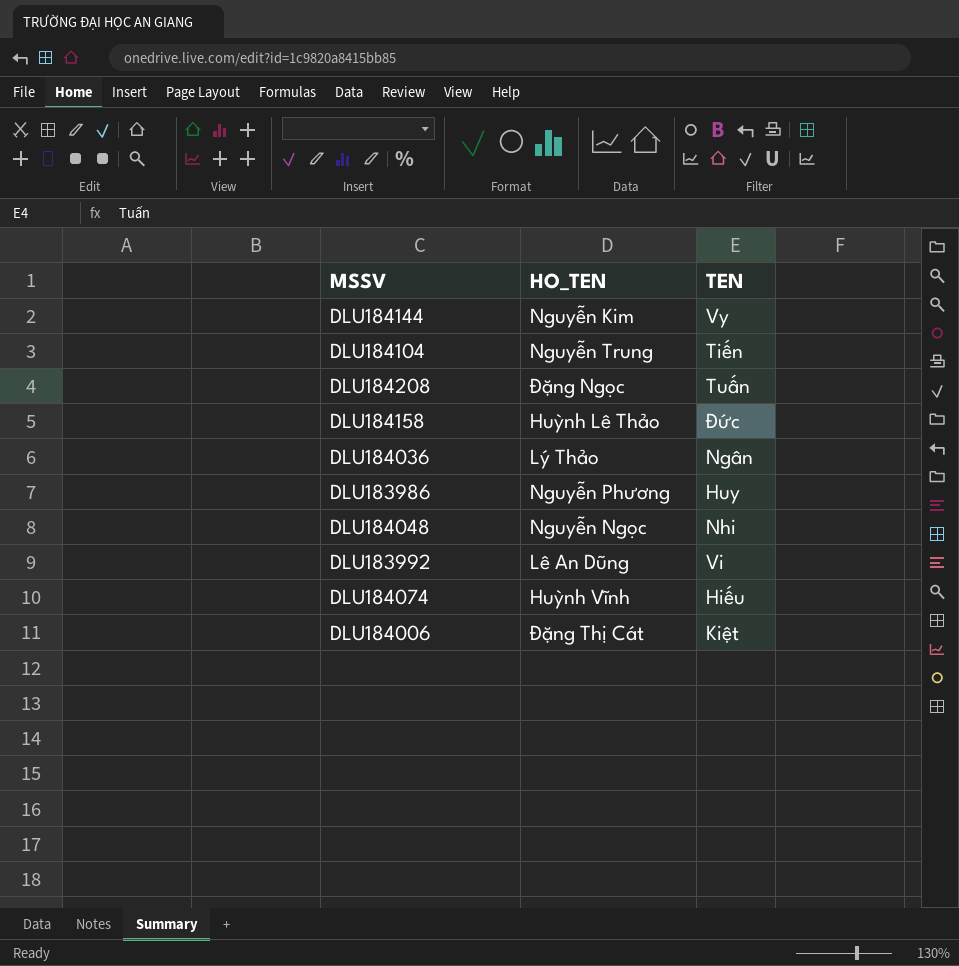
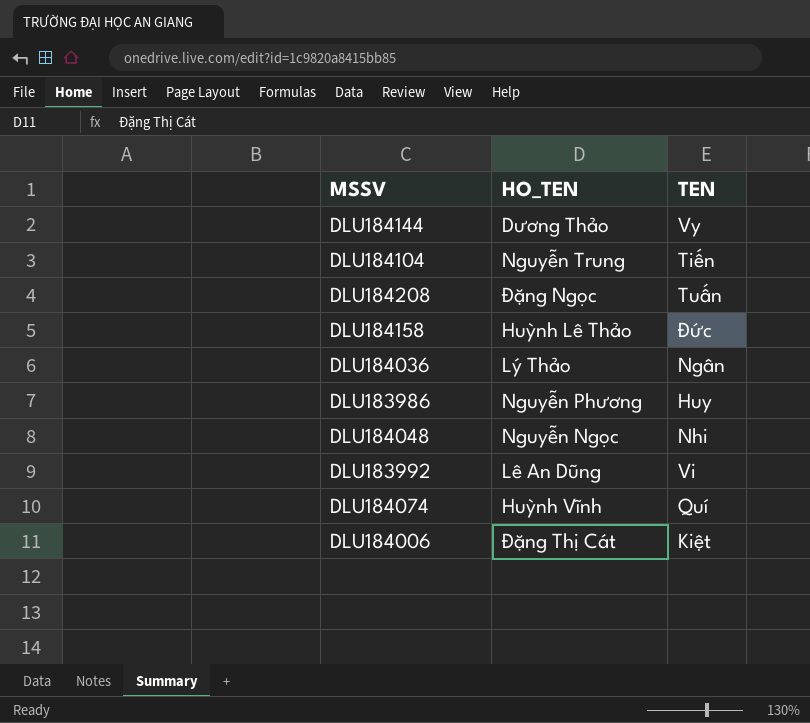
DLU184144 | HO_TEN: Nguyễn Kim -> Dương Thảo
DLU184074 | TEN: Hiếu -> Quí

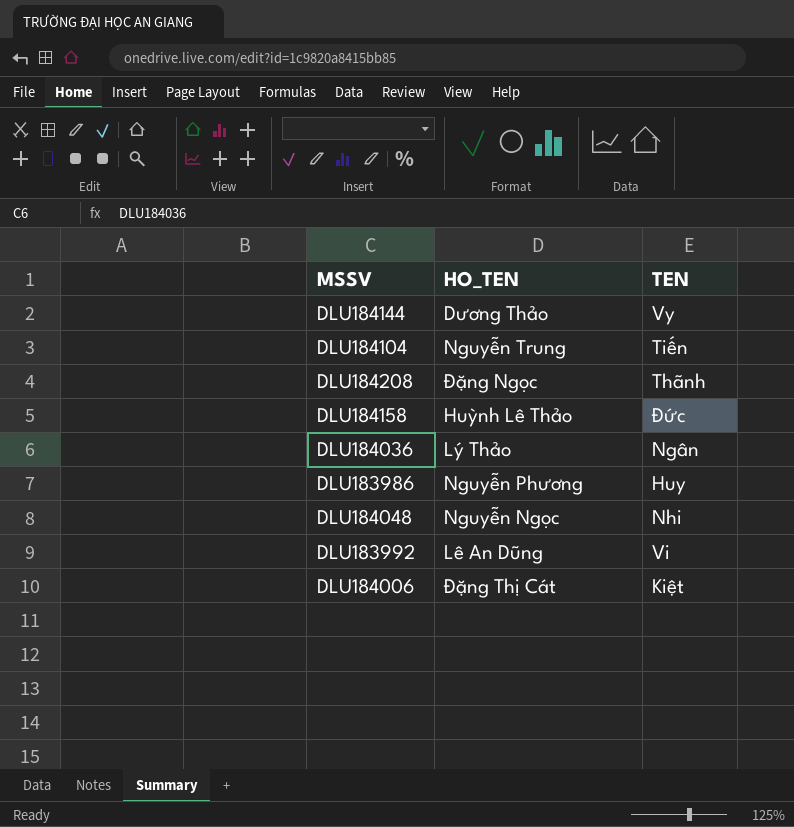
row DLU184074: Huỳnh Vĩnh | Quí -> none
DLU184208 | TEN: Tuấn -> Thãnh

